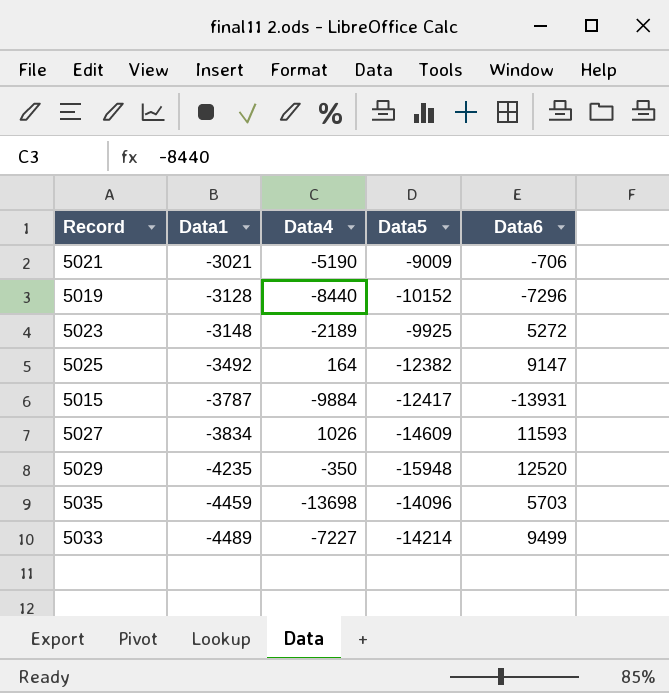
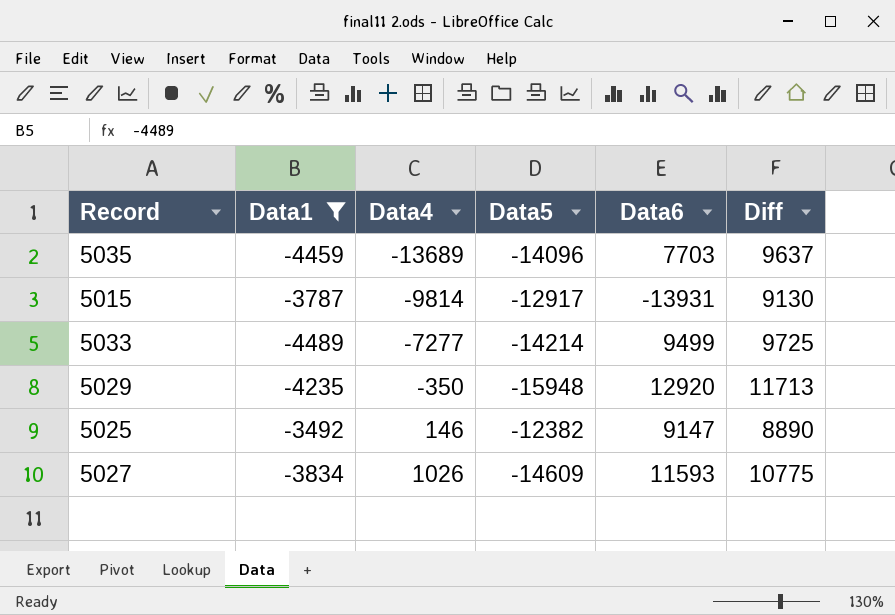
filter: none -> Data1 <= -3492
row order: Data1 descending -> Data4 ascending
column Diff | formula: none -> [Data1] - [Data5]
5035 | Data4: -13698 -> -13689
5035 | Data6: 5703 -> 7703
5015 | Data4: -9884 -> -9814
5015 | Data5: -12417 -> -12917
5033 | Data4: -7227 -> -7277
5029 | Data6: 12520 -> 12920
5025 | Data4: 164 -> 146

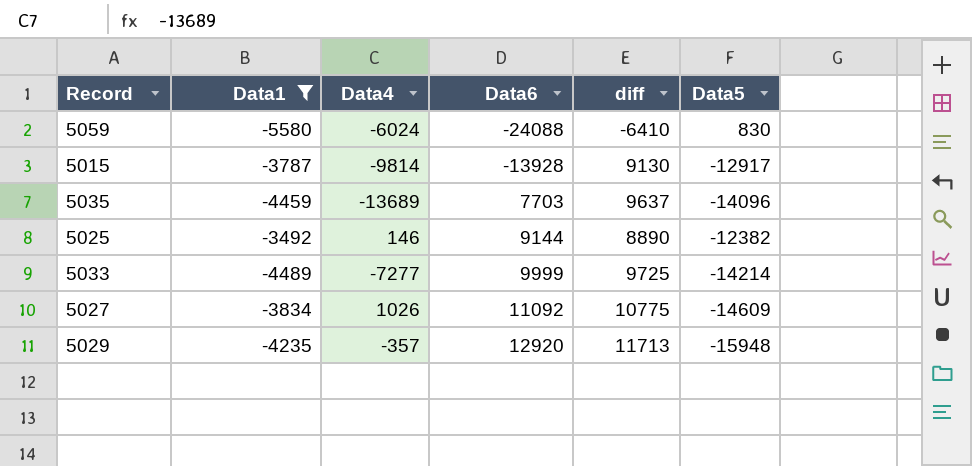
row order: Data4 ascending -> Data6 ascending
column name: Diff -> diff
column Data5 | position: 4 -> 6
row 5059: none -> -5580 | -6024 | -24088 | -6410 | 830
5015 | Data6: -13931 -> -13928
5025 | Data6: 9147 -> 9144
5033 | Data6: 9499 -> 9999
5027 | Data6: 11593 -> 11092
5029 | Data4: -350 -> -357

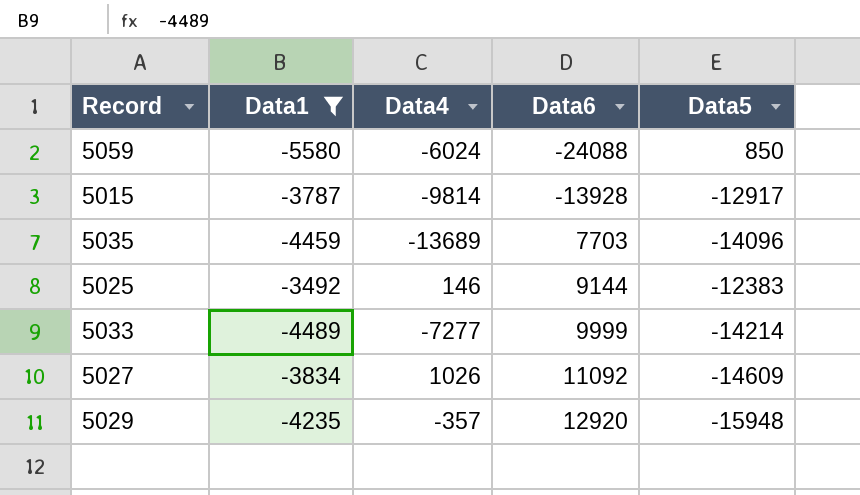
column diff | formula: [Data1] - [Data5] -> none
5059 | Data5: 830 -> 850
5025 | Data5: -12382 -> -12383

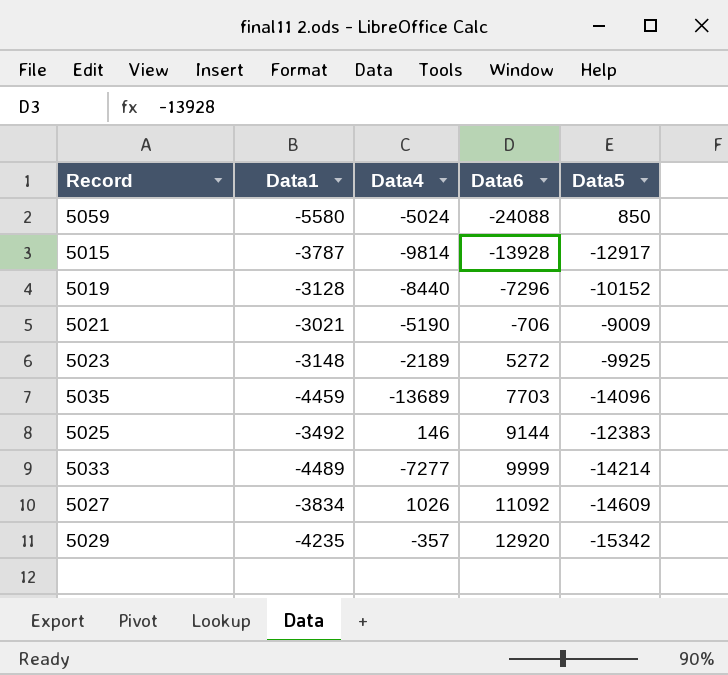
filter: Data1 <= -3492 -> none
5059 | Data4: -6024 -> -5024
5029 | Data5: -15948 -> -15342

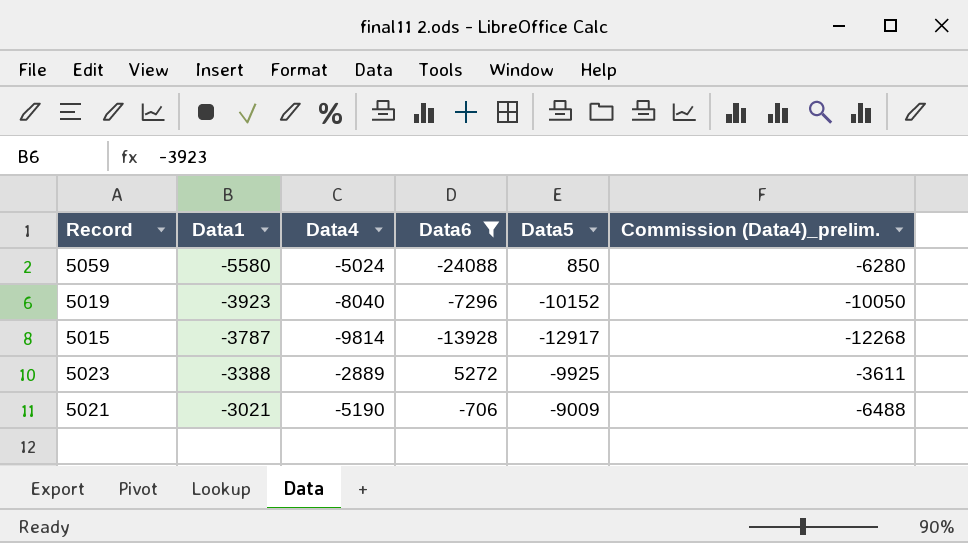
filter: none -> Data6 <= 5272
row order: Data6 ascending -> Data1 ascending
column Commission (Data4)_prelim. | formula: none -> [Data4] * 1.25
5019 | Data1: -3128 -> -3923
5019 | Data4: -8440 -> -8040
5023 | Data1: -3148 -> -3388
5023 | Data4: -2189 -> -2889

